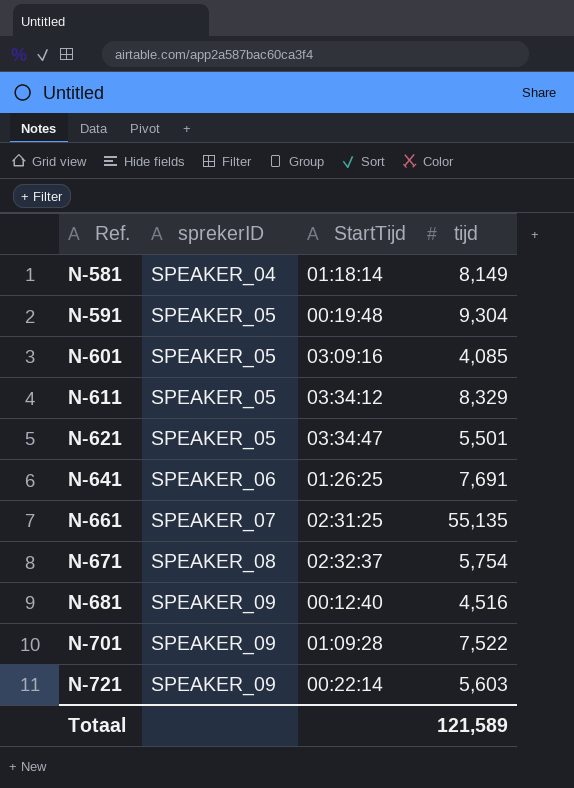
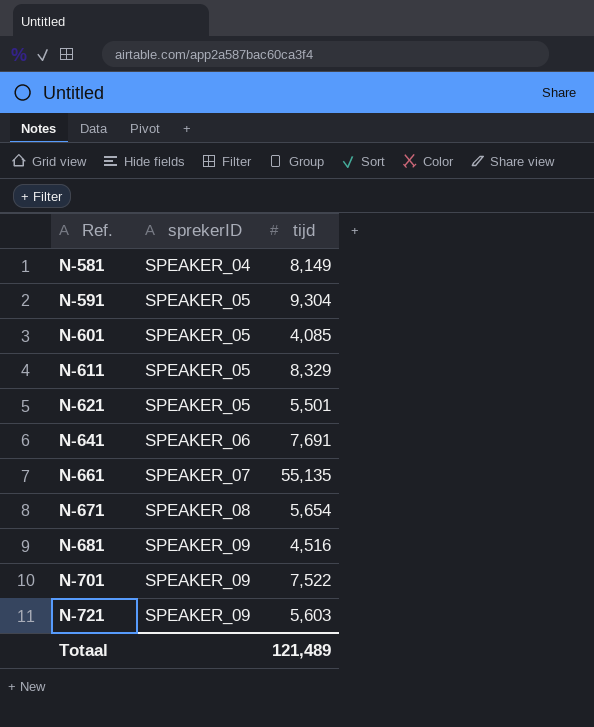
column StartTijd | position: 3 -> none
N-671 | tijd: 5,754 -> 5,654
Totaal | tijd: 121,589 -> 121,489

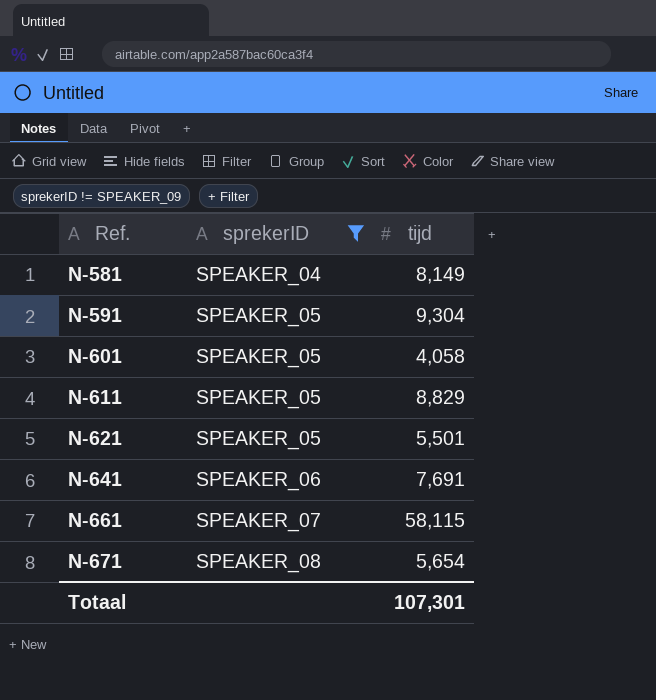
filter: none -> sprekerID != SPEAKER_09
N-601 | tijd: 4,085 -> 4,058
N-611 | tijd: 8,329 -> 8,829
N-661 | tijd: 55,135 -> 58,115
Totaal | tijd: 121,489 -> 107,301

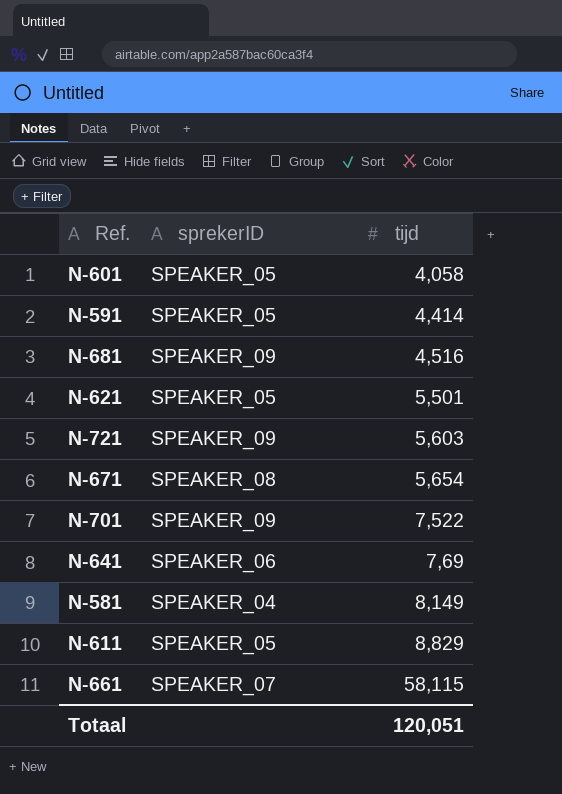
filter: sprekerID != SPEAKER_09 -> none
row order: Ref. ascending -> tijd ascending
N-591 | tijd: 9,304 -> 4,414
N-641 | tijd: 7,691 -> 7,69
Totaal | tijd: 107,301 -> 120,051

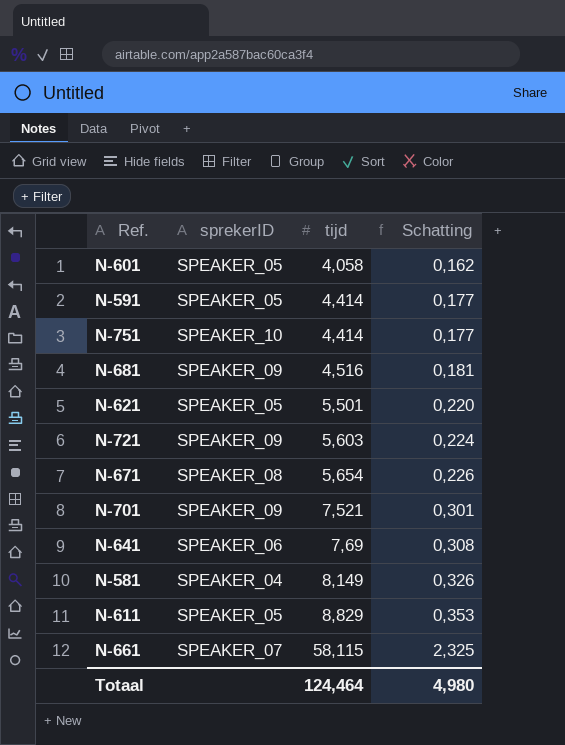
column Schatting | formula: none -> [tijd] * 0,04
row N-751: none -> SPEAKER_10 | 4,414 | 0,177
N-701 | tijd: 7,522 -> 7,521
Totaal | tijd: 120,051 -> 124,464

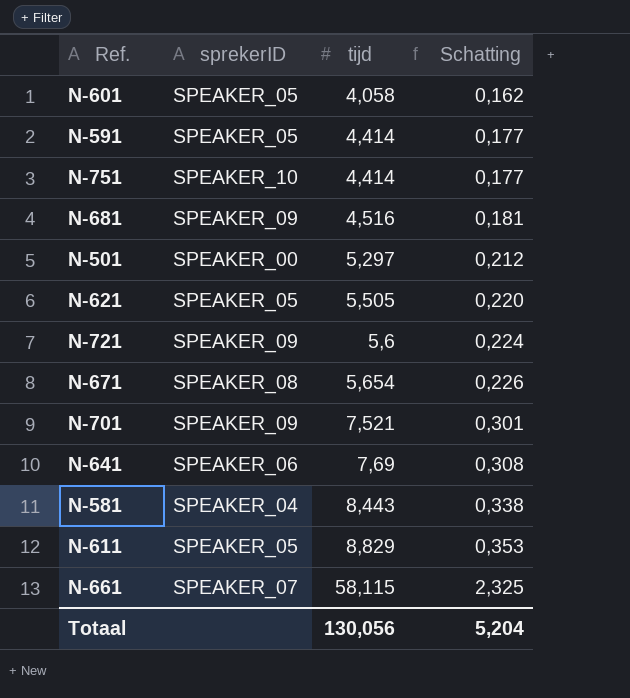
row N-501: none -> SPEAKER_00 | 5,297 | 0,212
N-621 | tijd: 5,501 -> 5,505
N-721 | tijd: 5,603 -> 5,6
N-581 | tijd: 8,149 -> 8,443
N-581 | Schatting: 0,326 -> 0,338
Totaal | tijd: 124,464 -> 130,056
Totaal | Schatting: 4,980 -> 5,204

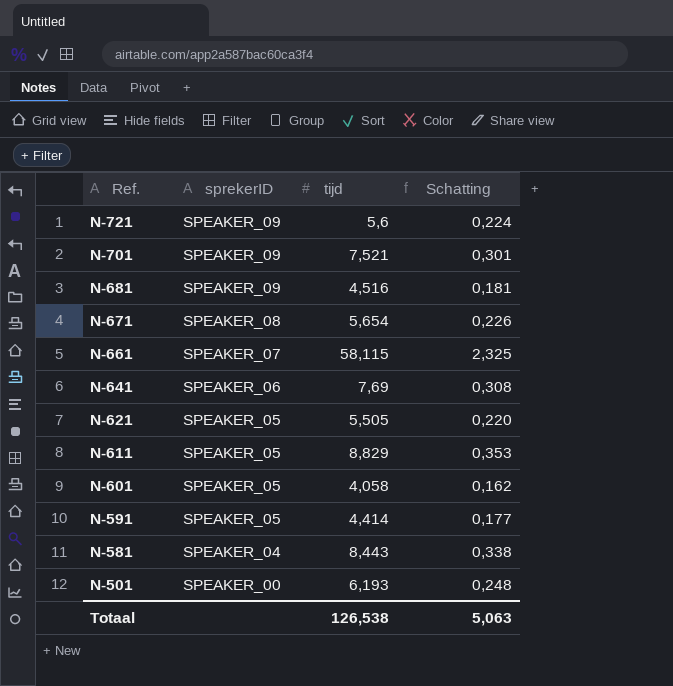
row order: tijd ascending -> Ref. descending
row N-751: SPEAKER_10 | 4,414 | 0,177 -> none
N-501 | tijd: 5,297 -> 6,193
N-501 | Schatting: 0,212 -> 0,248
Totaal | tijd: 130,056 -> 126,538
Totaal | Schatting: 5,204 -> 5,063

